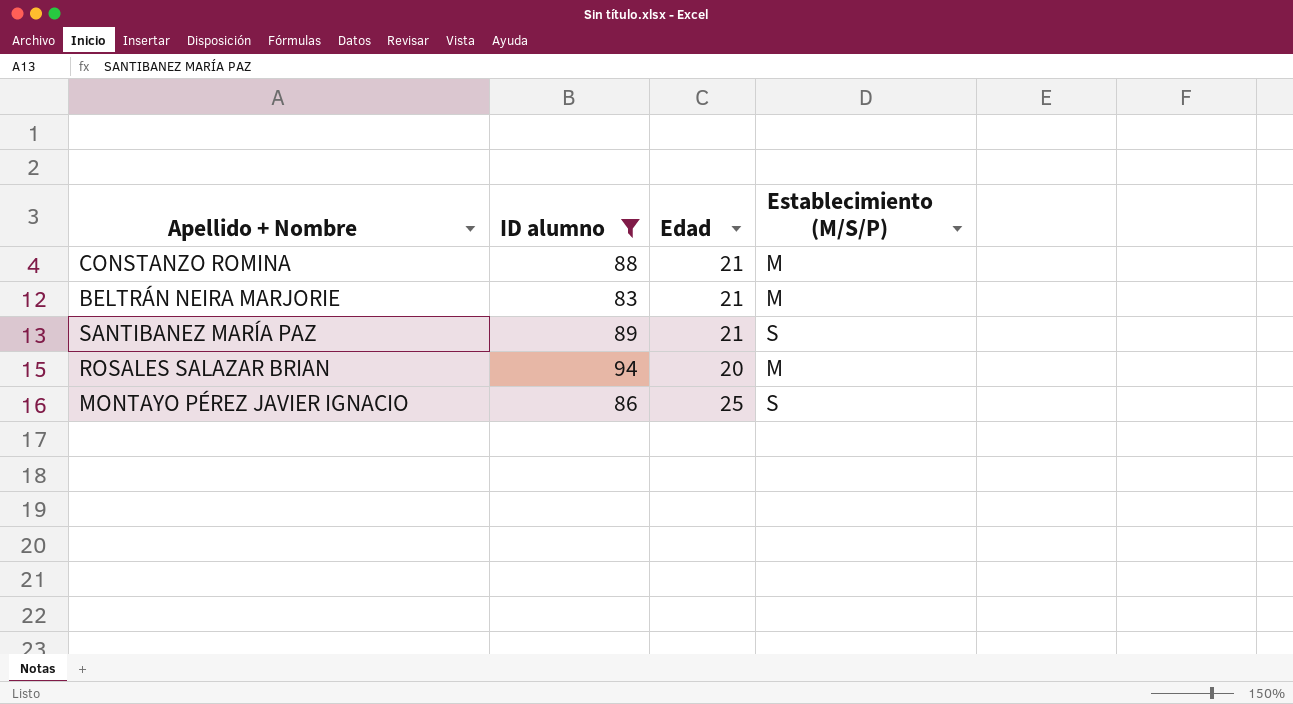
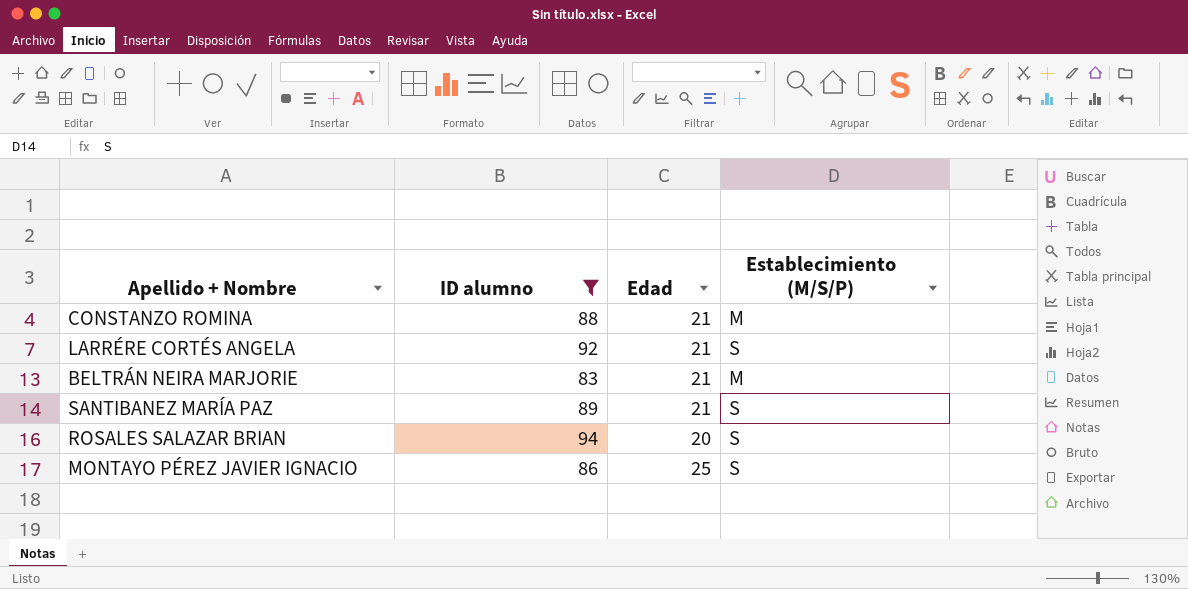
row LARRÉRE CORTÉS ANGELA: none -> 92 | 21 | S
ROSALES SALAZAR BRIAN | Establecimiento (M/S/P): M -> S

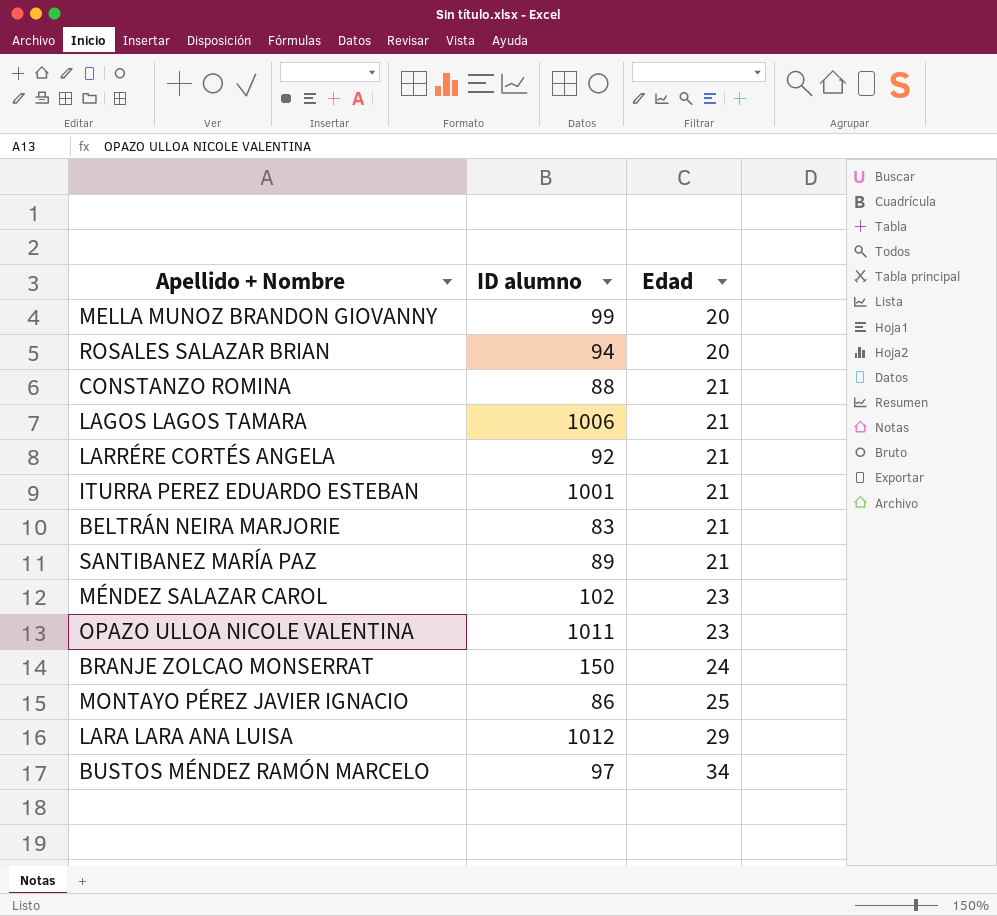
filter: ID alumno <= 94 -> none
row order: none -> Edad ascending
column Establecimiento (M/S/P) | position: 4 -> none

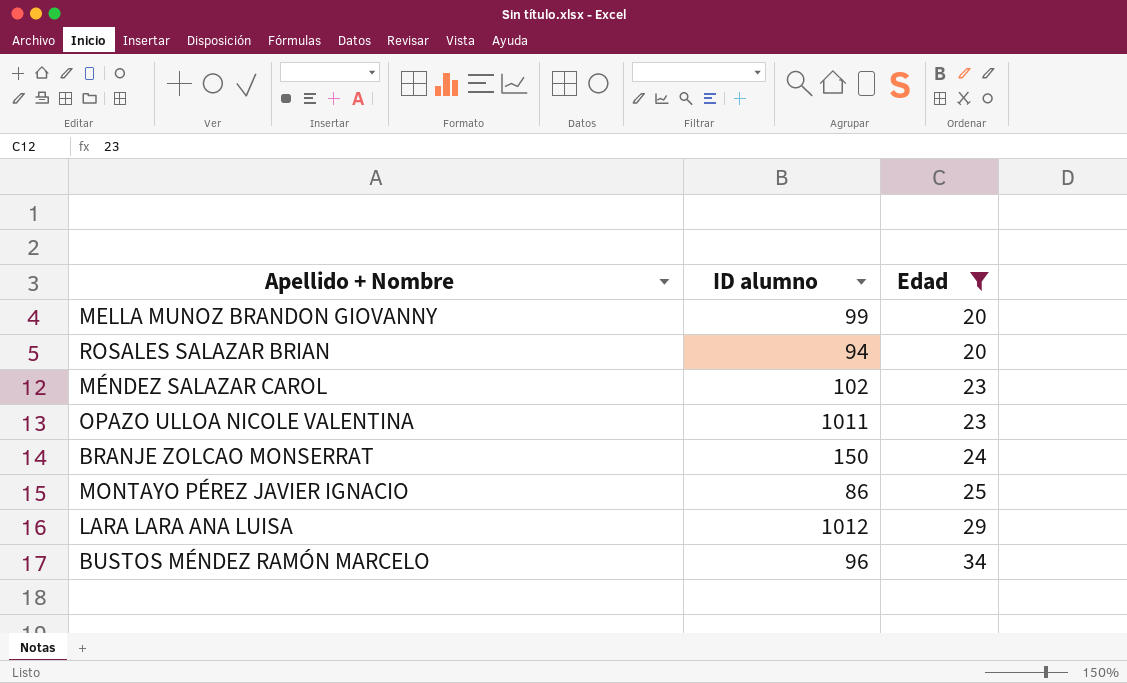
filter: none -> Edad != 21
BUSTOS MÉNDEZ RAMÓN MARCELO | ID alumno: 97 -> 96

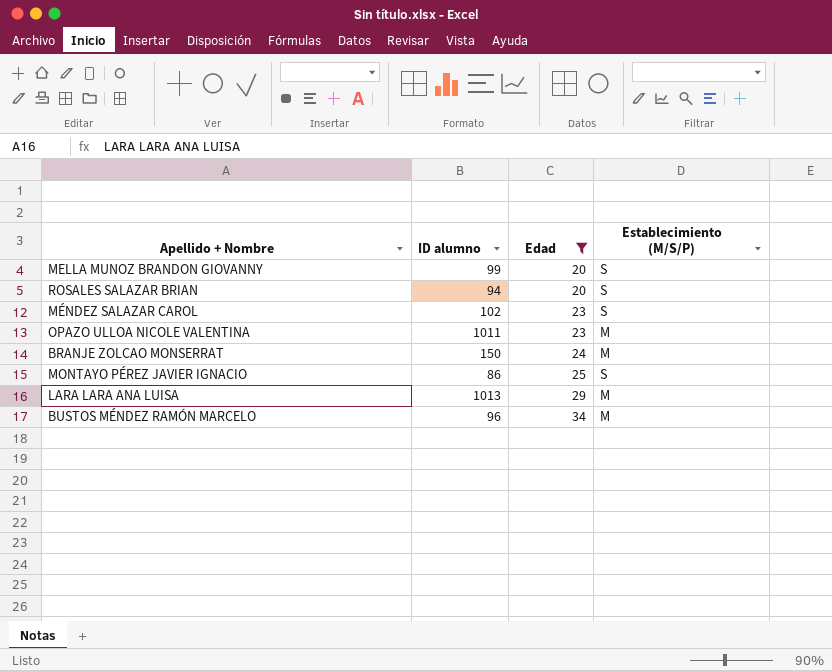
column Establecimiento (M/S/P) | position: none -> 4
LARA LARA ANA LUISA | ID alumno: 1012 -> 1013

